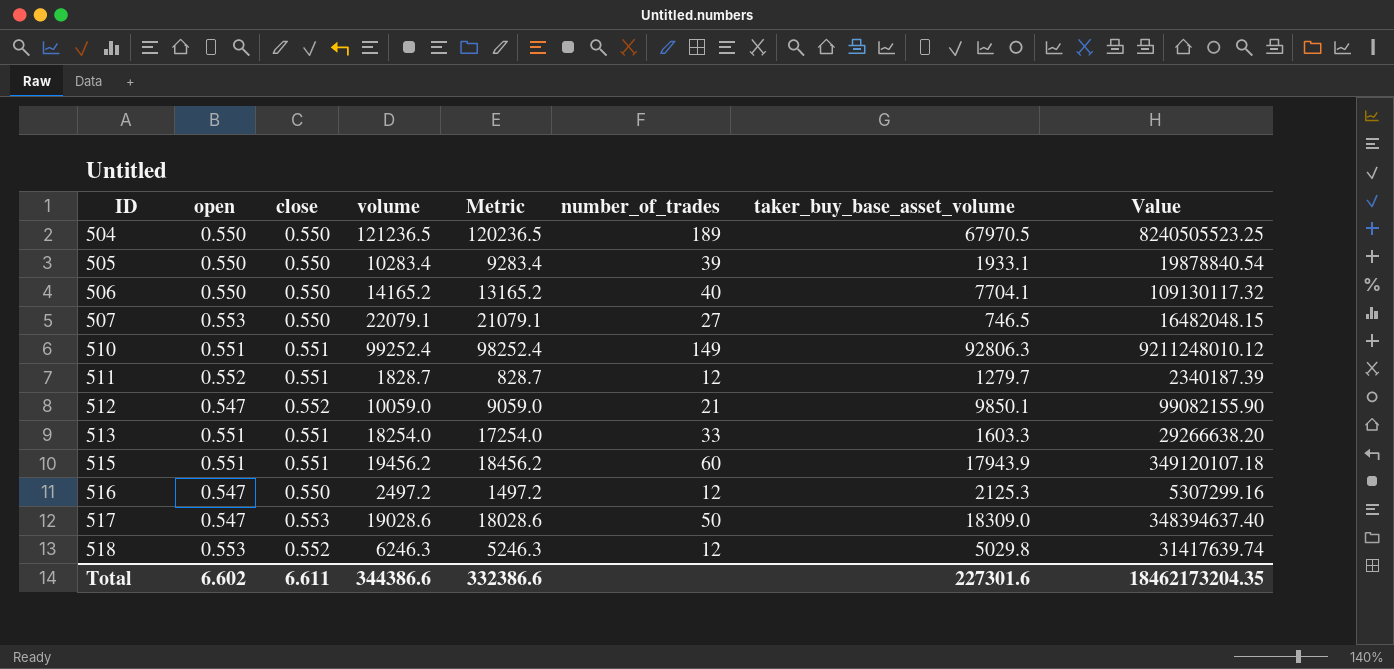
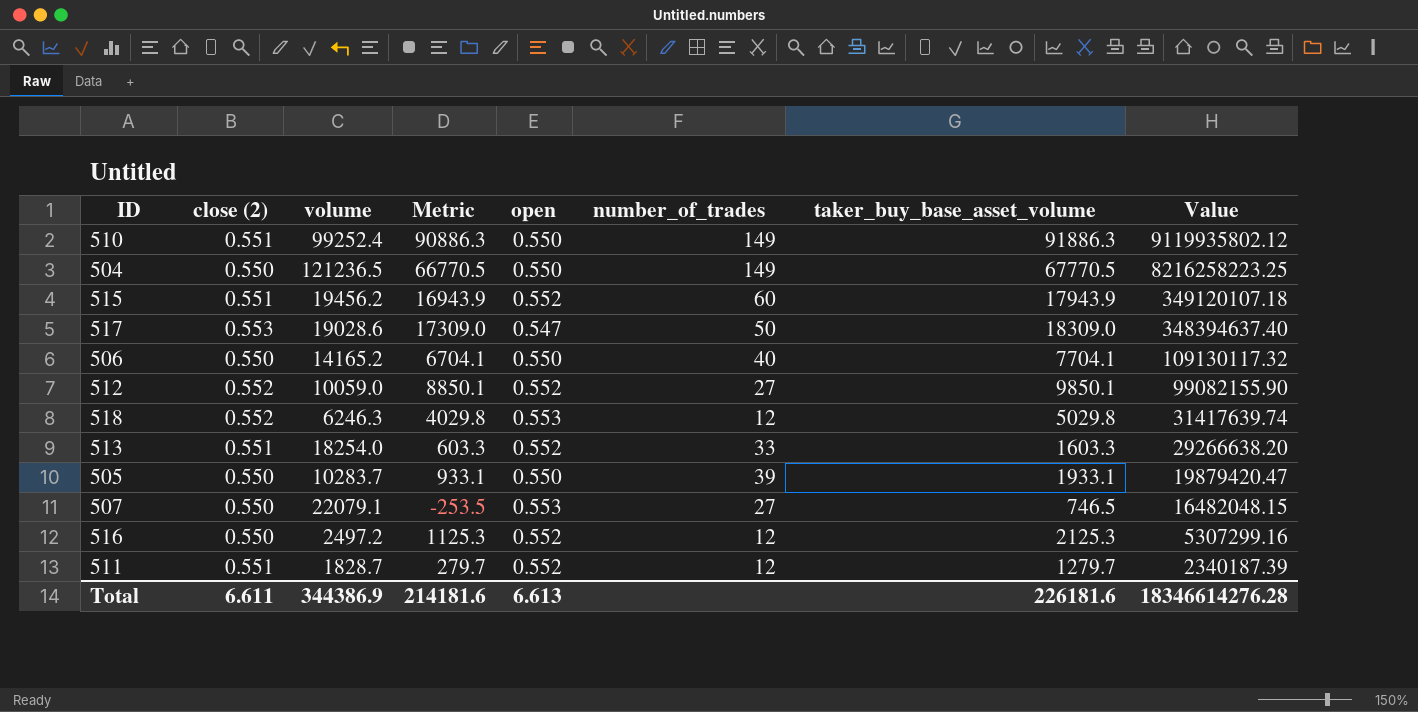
row order: ID ascending -> Value descending
column name: close -> close (2)
column Metric | formula: [volume] - 1000 -> [taker_buy_base_asset_volume] - 1000
column open | position: 2 -> 5
510 | open: 0.551 -> 0.550
510 | taker_buy_base_asset_volume: 92806.3 -> 91886.3
510 | Value: 9211248010.12 -> 9119935802.12
504 | number_of_trades: 189 -> 149
504 | taker_buy_base_asset_volume: 67970.5 -> 67770.5
504 | Value: 8240505523.25 -> 8216258223.25
515 | open: 0.551 -> 0.552
512 | open: 0.547 -> 0.552
512 | number_of_trades: 21 -> 27
513 | open: 0.551 -> 0.552
505 | volume: 10283.4 -> 10283.7
505 | Value: 19878840.54 -> 19879420.47
516 | open: 0.547 -> 0.552
Total | volume: 344386.6 -> 344386.9
Total | Metric: 332386.6 -> 214181.6
Total | open: 6.602 -> 6.613
Total | taker_buy_base_asset_volume: 227301.6 -> 226181.6
Total | Value: 18462173204.35 -> 18346614276.28

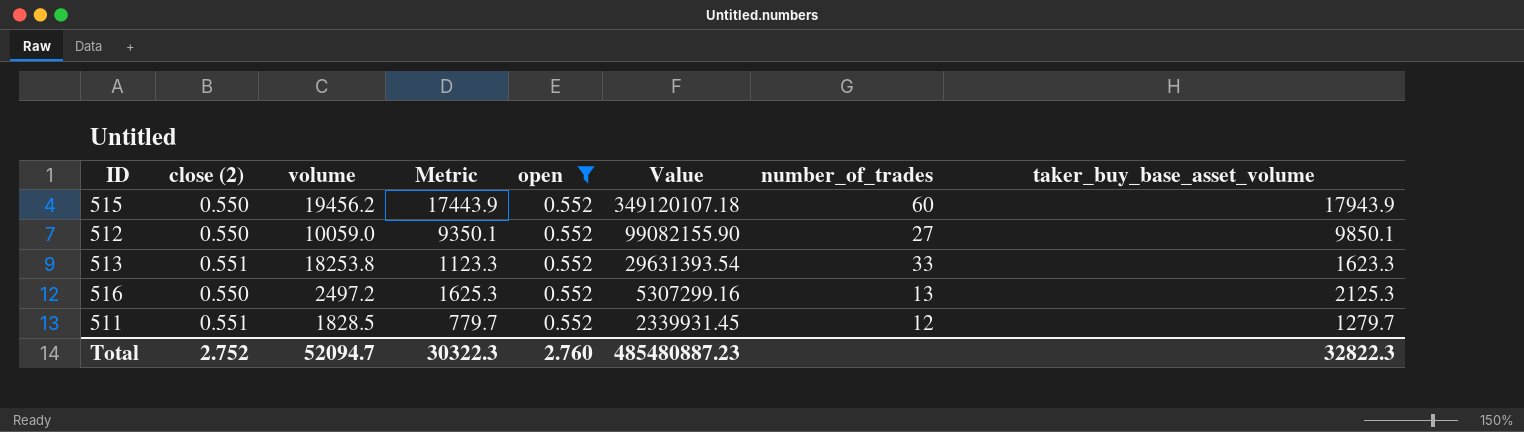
filter: none -> open = 0.552
column Metric | formula: [taker_buy_base_asset_volume] - 1000 -> [taker_buy_base_asset_volume] - 500
column Value | position: 8 -> 6
515 | close (2): 0.551 -> 0.550
512 | close (2): 0.552 -> 0.550
513 | volume: 18254.0 -> 18253.8
513 | Value: 29266638.20 -> 29631393.54
513 | taker_buy_base_asset_volume: 1603.3 -> 1623.3
516 | number_of_trades: 12 -> 13
511 | volume: 1828.7 -> 1828.5
511 | Value: 2340187.39 -> 2339931.45
Total | close (2): 6.611 -> 2.752
Total | volume: 344386.9 -> 52094.7
Total | Metric: 214181.6 -> 30322.3
Total | open: 6.613 -> 2.760
Total | Value: 18346614276.28 -> 485480887.23
Total | taker_buy_base_asset_volume: 226181.6 -> 32822.3

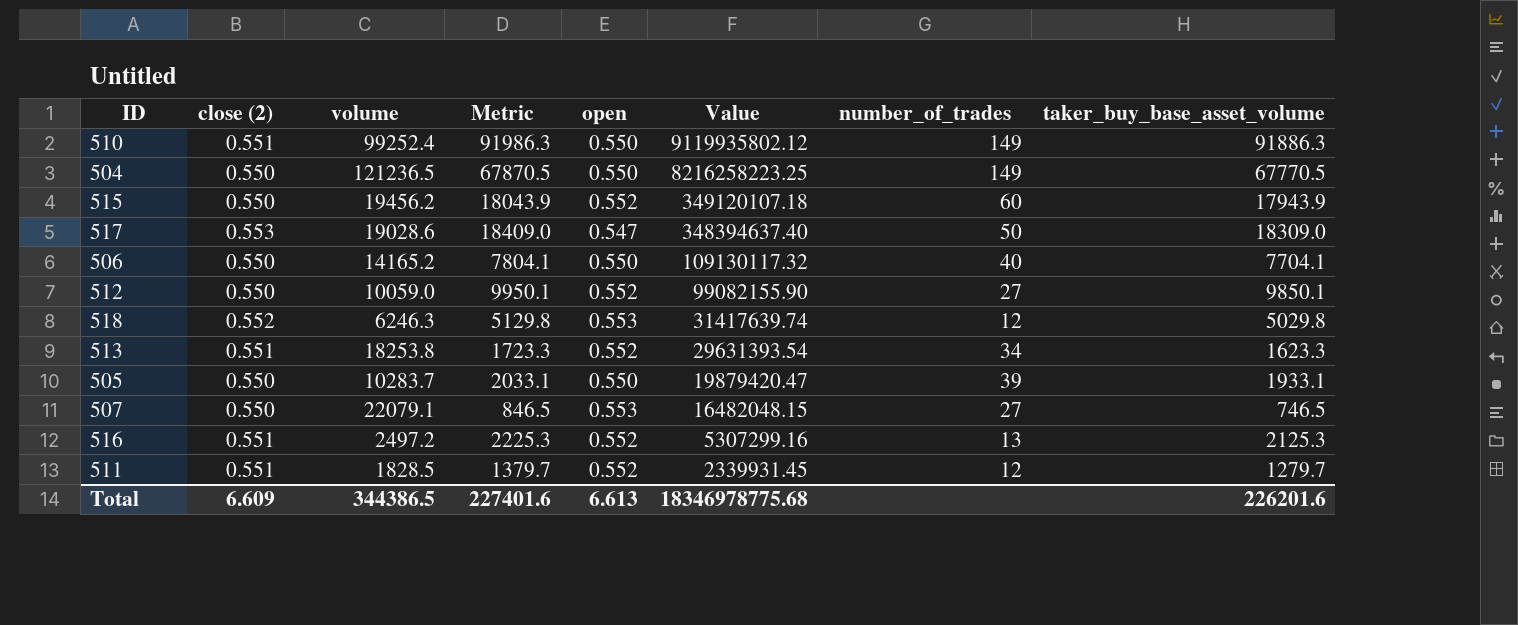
filter: open = 0.552 -> none
column Metric | formula: [taker_buy_base_asset_volume] - 500 -> [taker_buy_base_asset_volume] + 100
513 | number_of_trades: 33 -> 34
516 | close (2): 0.550 -> 0.551
Total | close (2): 2.752 -> 6.609
Total | volume: 52094.7 -> 344386.5
Total | Metric: 30322.3 -> 227401.6
Total | open: 2.760 -> 6.613
Total | Value: 485480887.23 -> 18346978775.68
Total | taker_buy_base_asset_volume: 32822.3 -> 226201.6

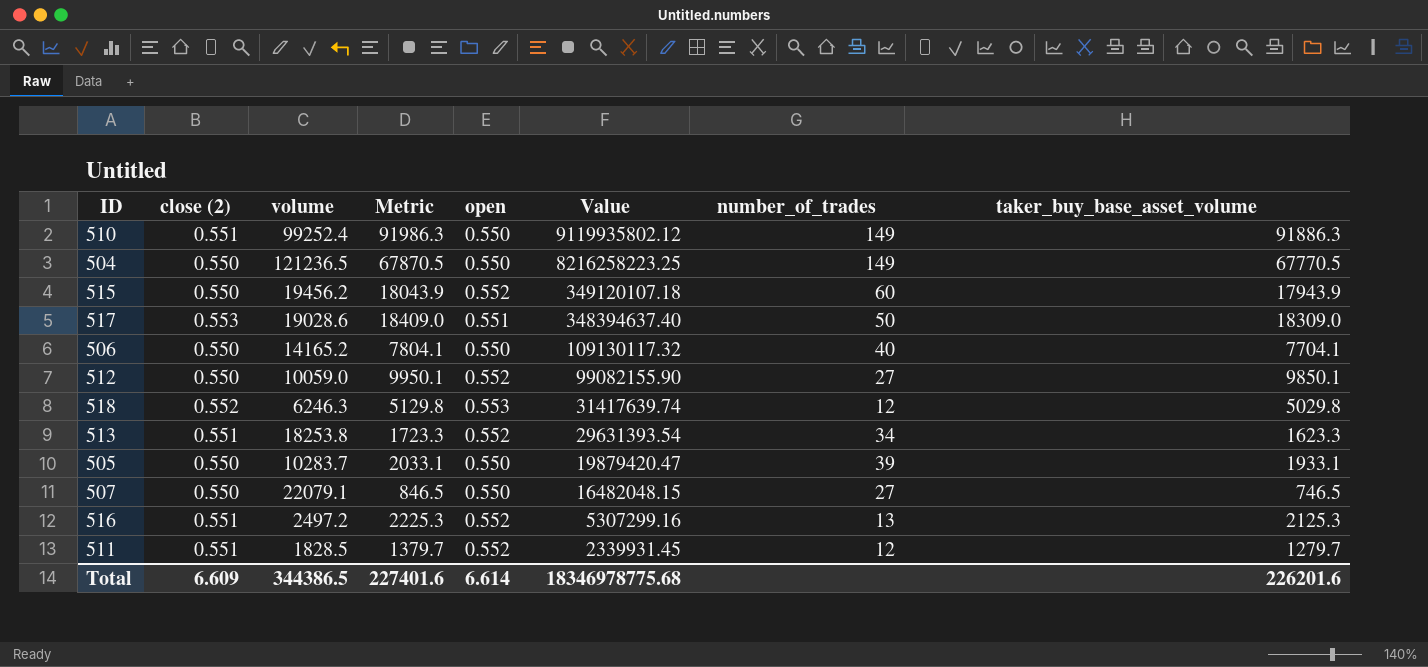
517 | open: 0.547 -> 0.551
507 | open: 0.553 -> 0.550
Total | open: 6.613 -> 6.614

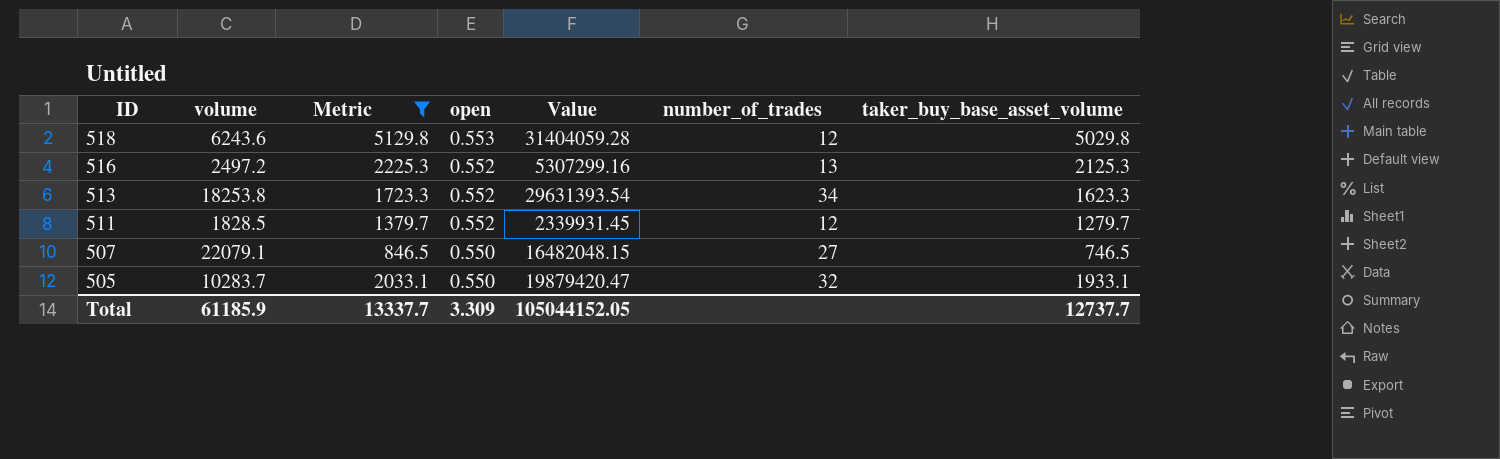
filter: none -> Metric <= 5129.8
row order: Value descending -> ID descending
column close (2) | position: 2 -> none
518 | volume: 6246.3 -> 6243.6
518 | Value: 31417639.74 -> 31404059.28
505 | number_of_trades: 39 -> 32
Total | volume: 344386.5 -> 61185.9
Total | Metric: 227401.6 -> 13337.7
Total | open: 6.614 -> 3.309
Total | Value: 18346978775.68 -> 105044152.05
Total | taker_buy_base_asset_volume: 226201.6 -> 12737.7

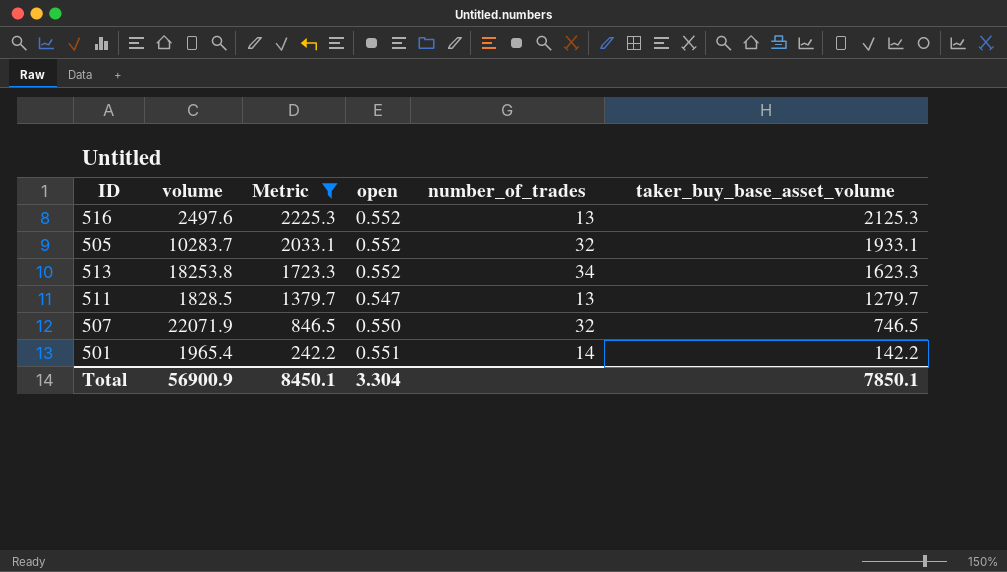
row order: ID descending -> Metric descending
column Value | formula: [volume] * [taker_buy_base_asset_volume] -> none
row 518: 6243.6 | 5129.8 | 0.553 | 31404059.28 | 12 | 5029.8 -> none
516 | volume: 2497.2 -> 2497.6
505 | open: 0.550 -> 0.552
511 | open: 0.552 -> 0.547
511 | number_of_trades: 12 -> 13
507 | volume: 22079.1 -> 22071.9
507 | number_of_trades: 27 -> 32
row 501: none -> 1965.4 | 242.2 | 0.551 | 14 | 142.2
Total | volume: 61185.9 -> 56900.9
Total | Metric: 13337.7 -> 8450.1
Total | open: 3.309 -> 3.304
Total | taker_buy_base_asset_volume: 12737.7 -> 7850.1

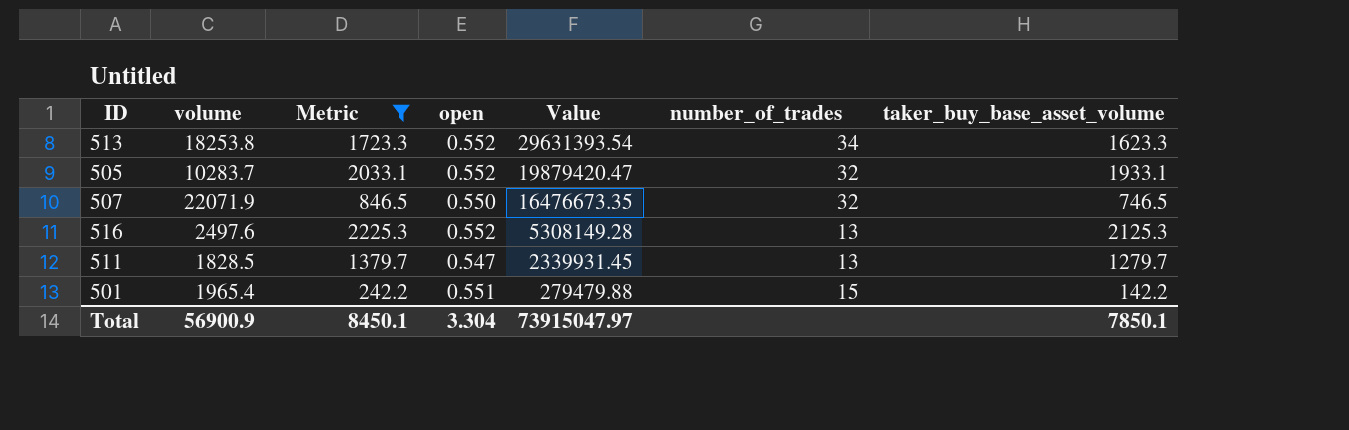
row order: Metric descending -> Value descending
column Value | formula: none -> [volume] * [taker_buy_base_asset_volume]
501 | number_of_trades: 14 -> 15

